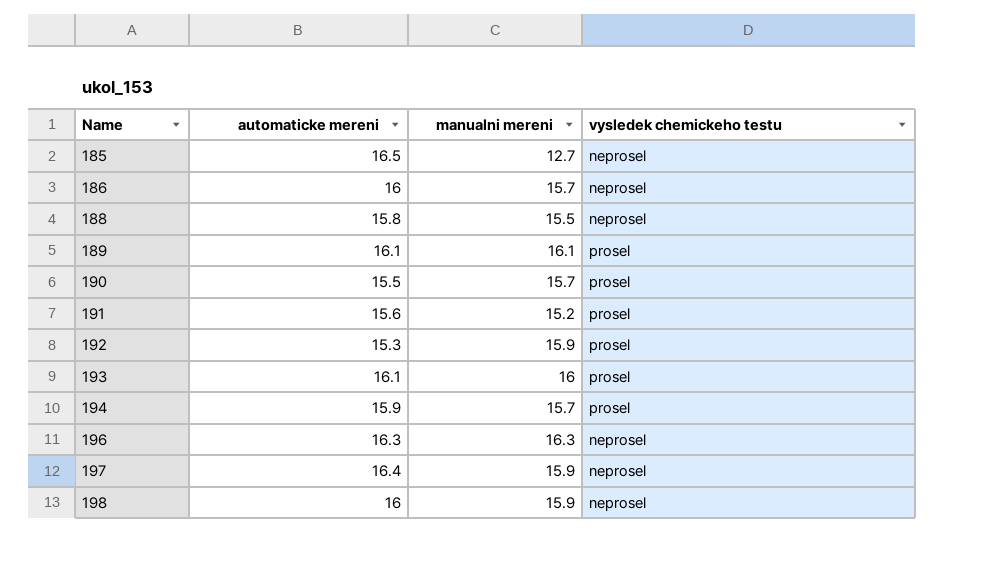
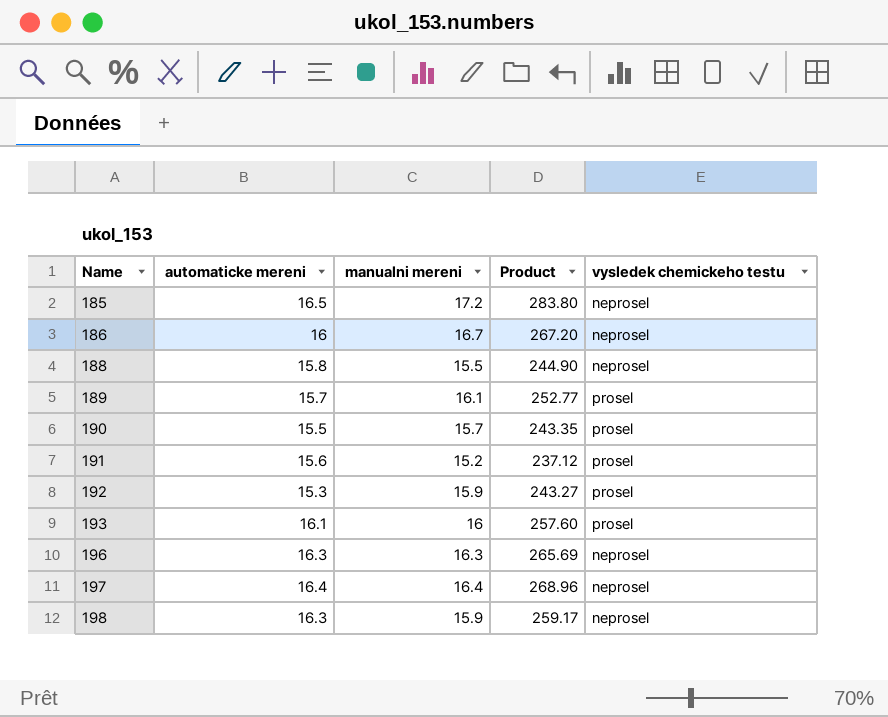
column Product | formula: none -> [automaticke mereni] * [manualni mereni]
row 194: 15.9 | 15.7 | prosel -> none
185 | manualni mereni: 12.7 -> 17.2
186 | manualni mereni: 15.7 -> 16.7
189 | automaticke mereni: 16.1 -> 15.7
197 | manualni mereni: 15.9 -> 16.4
198 | automaticke mereni: 16 -> 16.3

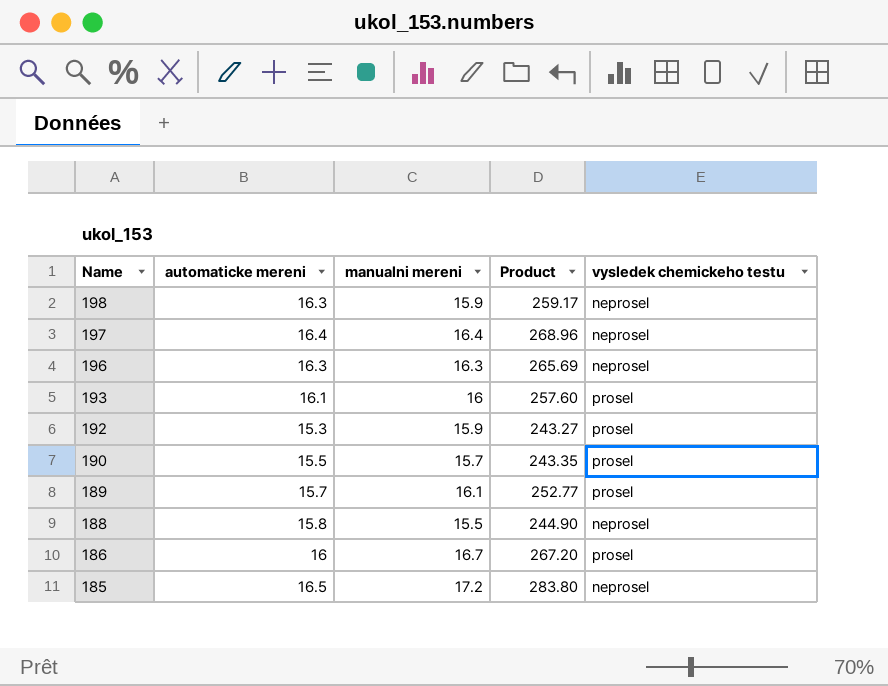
row order: Name ascending -> Name descending
row 191: 15.6 | 15.2 | 237.12 | prosel -> none
186 | vysledek chemickeho testu: neprosel -> prosel

